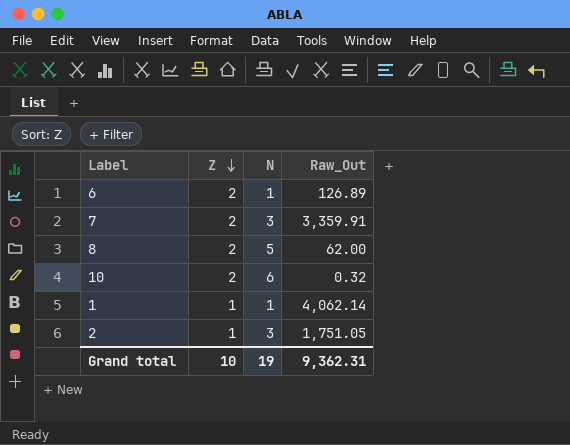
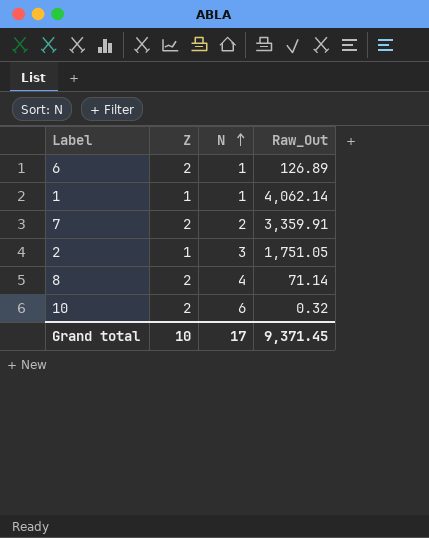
row order: Z descending -> N ascending
7 | N: 3 -> 2
8 | N: 5 -> 4
8 | Raw_Out: 62.00 -> 71.14
Grand total | N: 19 -> 17
Grand total | Raw_Out: 9,362.31 -> 9,371.45

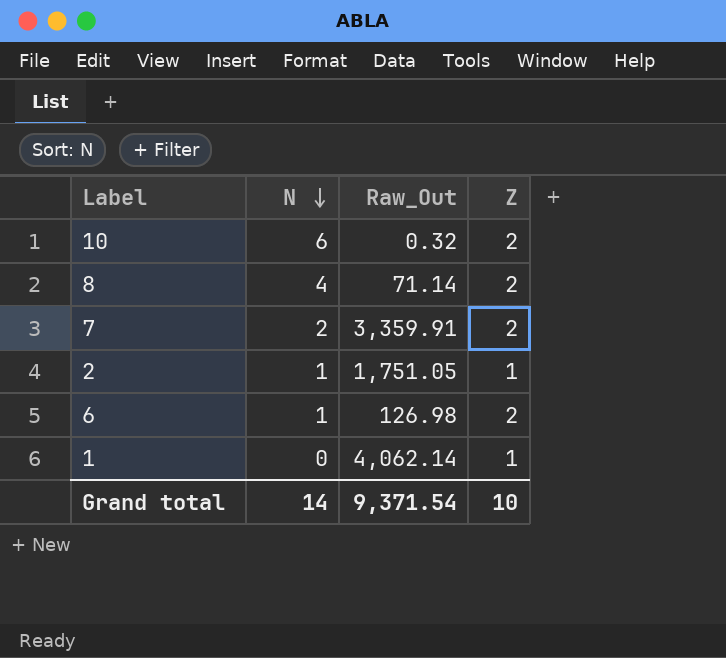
row order: N ascending -> N descending
column Z | position: 2 -> 4
2 | N: 3 -> 1
6 | Raw_Out: 126.89 -> 126.98
1 | N: 1 -> 0
Grand total | N: 17 -> 14
Grand total | Raw_Out: 9,371.45 -> 9,371.54

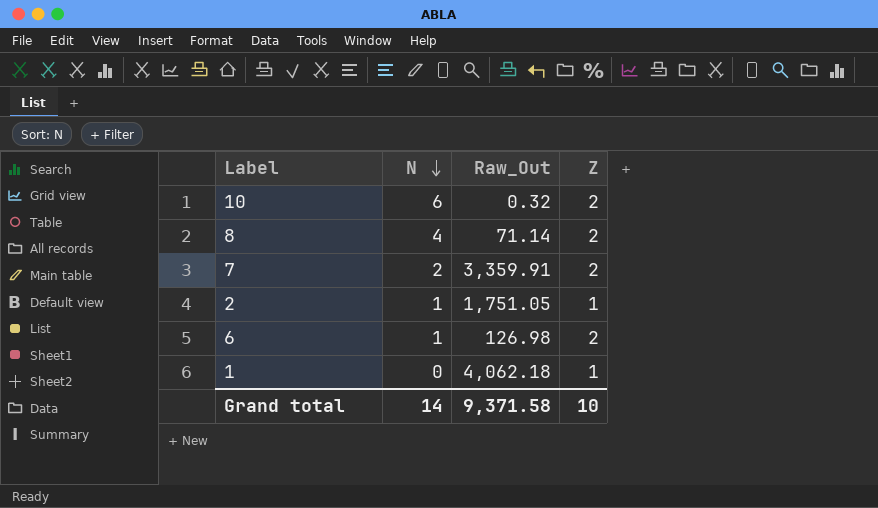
1 | Raw_Out: 4,062.14 -> 4,062.18
Grand total | Raw_Out: 9,371.54 -> 9,371.58

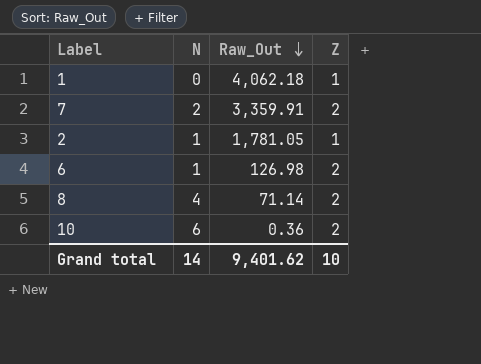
row order: N descending -> Raw_Out descending
2 | Raw_Out: 1,751.05 -> 1,781.05
10 | Raw_Out: 0.32 -> 0.36
Grand total | Raw_Out: 9,371.58 -> 9,401.62

